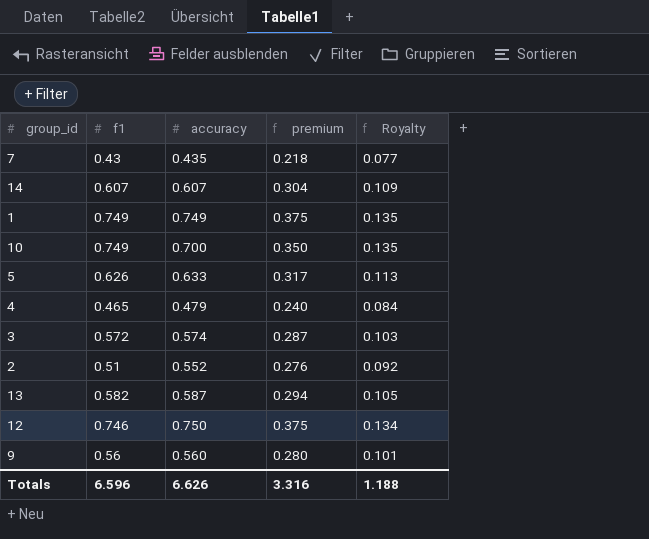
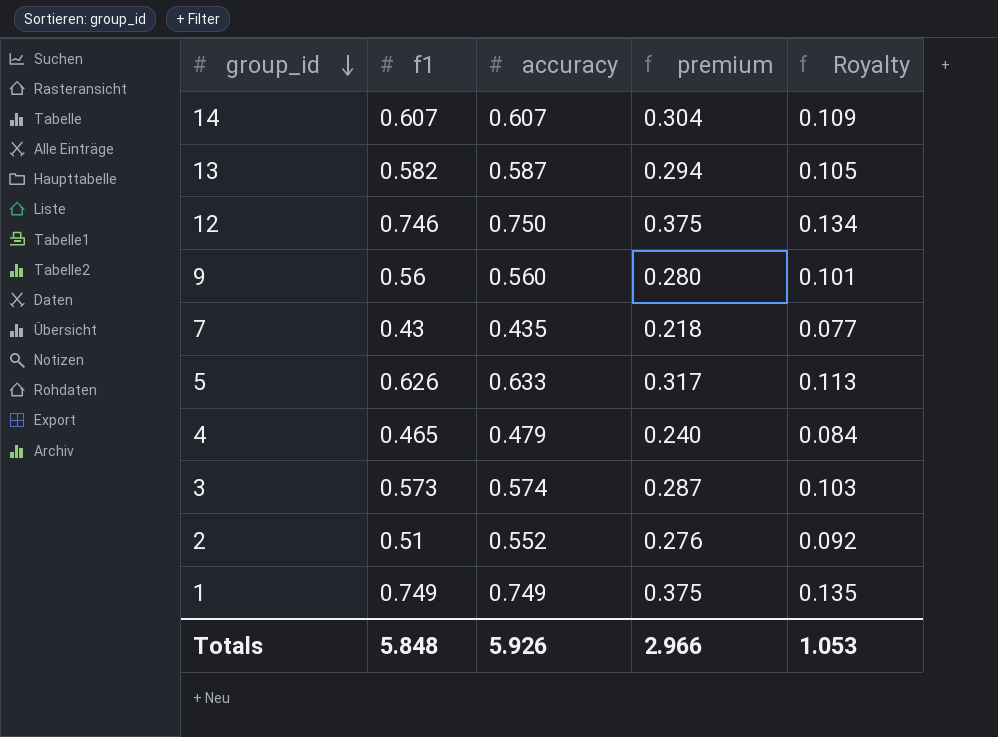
row order: none -> group_id descending
row 10: 0.749 | 0.700 | 0.350 | 0.135 -> none
3 | f1: 0.572 -> 0.573
Totals | f1: 6.596 -> 5.848
Totals | accuracy: 6.626 -> 5.926
Totals | premium: 3.316 -> 2.966
Totals | Royalty: 1.188 -> 1.053

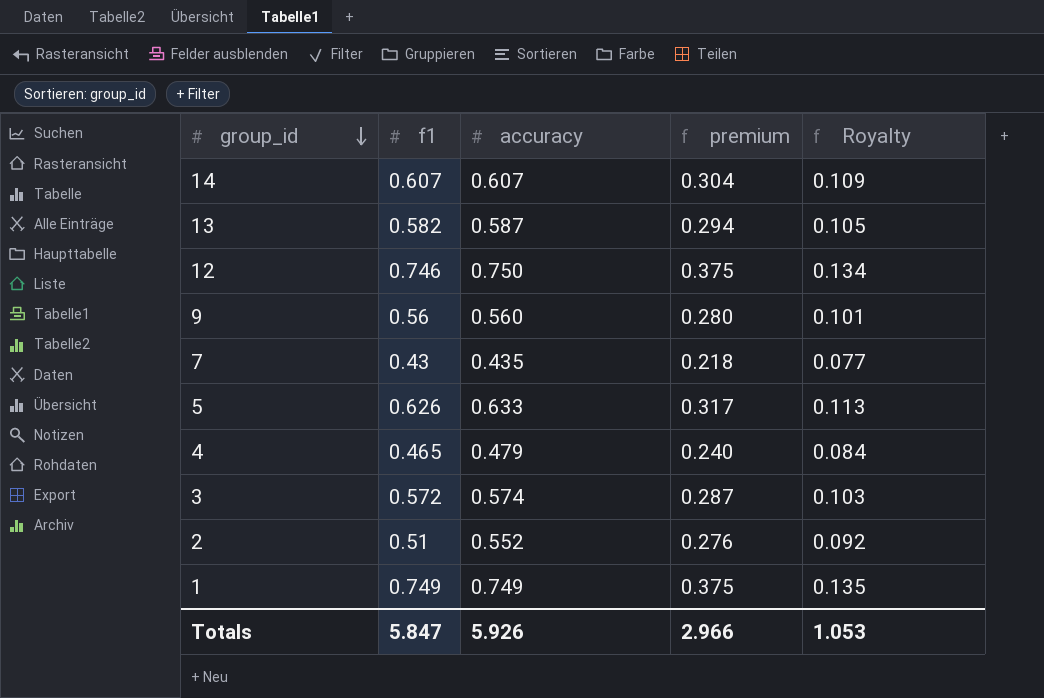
3 | f1: 0.573 -> 0.572
Totals | f1: 5.848 -> 5.847

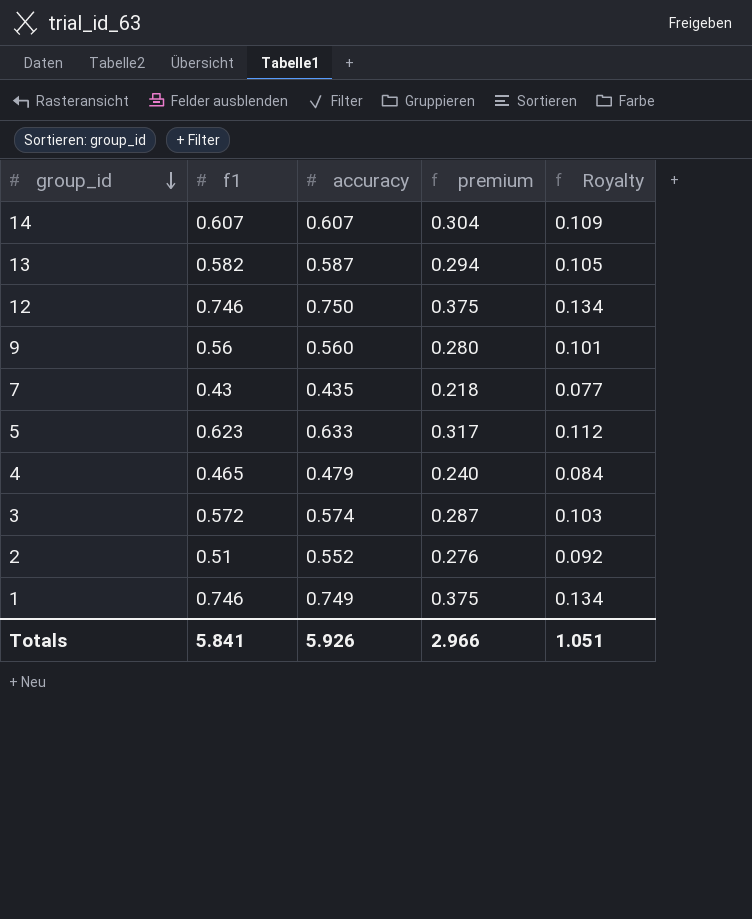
5 | f1: 0.626 -> 0.623
5 | Royalty: 0.113 -> 0.112
1 | f1: 0.749 -> 0.746
1 | Royalty: 0.135 -> 0.134
Totals | f1: 5.847 -> 5.841
Totals | Royalty: 1.053 -> 1.051

